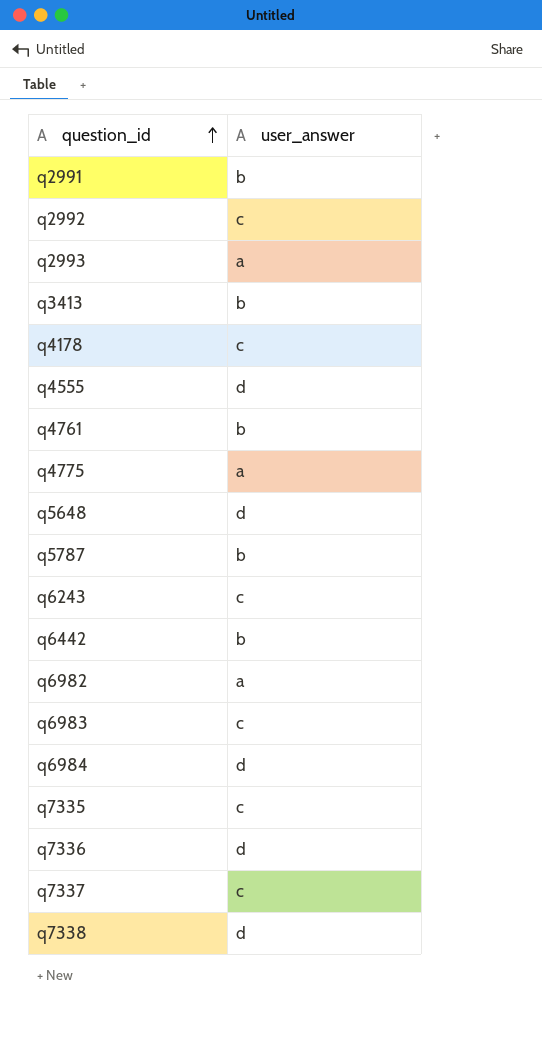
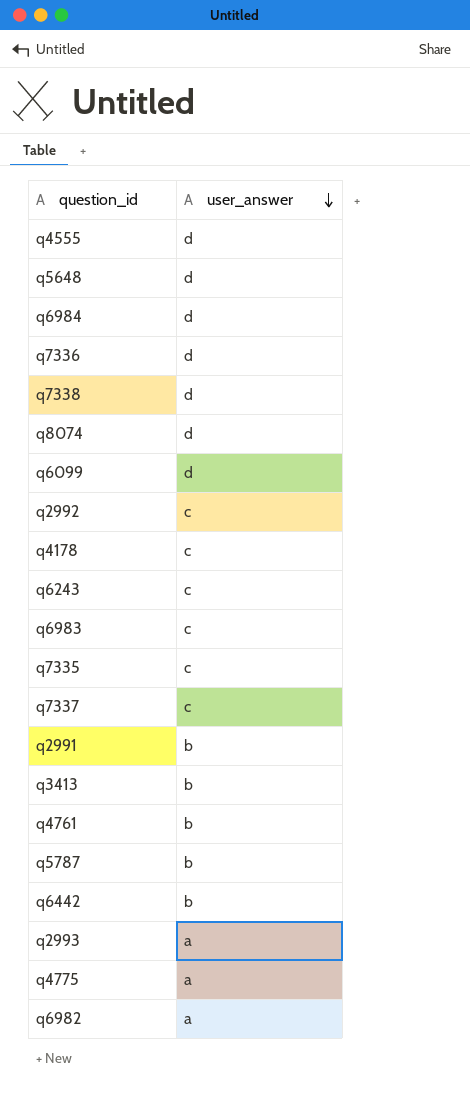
row order: question_id ascending -> user_answer descending
row q8074: none -> d
row q6099: none -> d

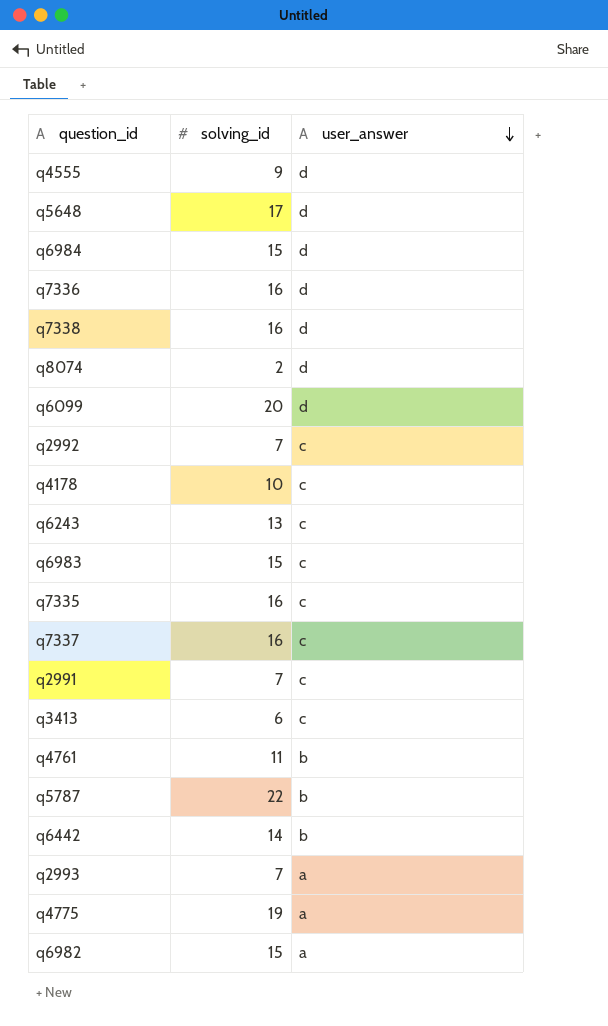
column solving_id | position: none -> 2
q2991 | user_answer: b -> c
q3413 | user_answer: b -> c

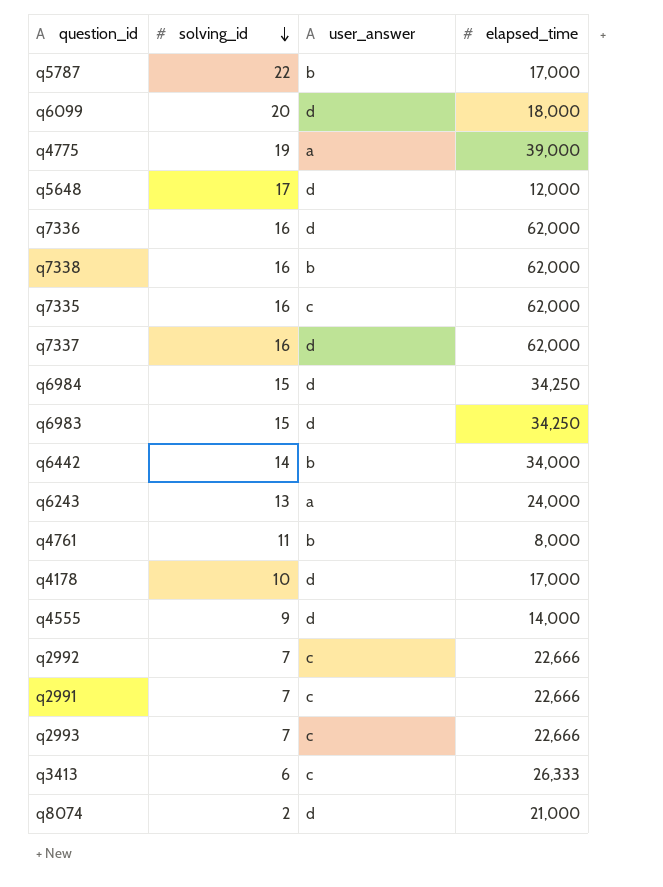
row order: user_answer descending -> solving_id descending
column elapsed_time | position: none -> 4
row q6982: 15 | a -> none
q7338 | user_answer: d -> b
q7337 | user_answer: c -> d
q6983 | user_answer: c -> d
q6243 | user_answer: c -> a
q4178 | user_answer: c -> d
q2993 | user_answer: a -> c

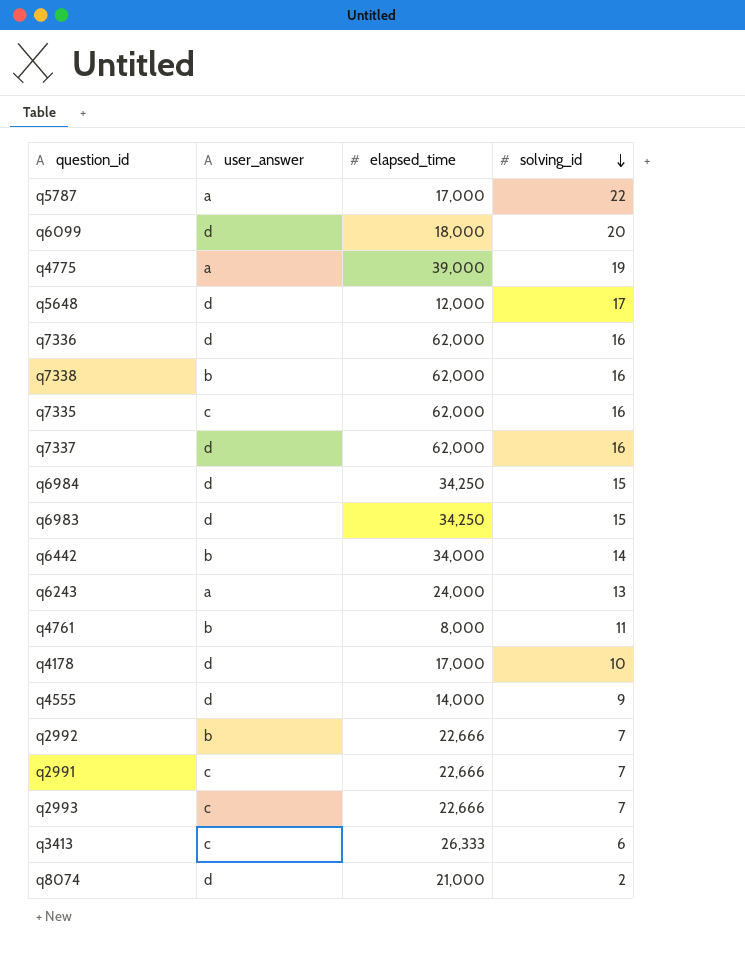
column solving_id | position: 2 -> 4
q5787 | user_answer: b -> a
q2992 | user_answer: c -> b

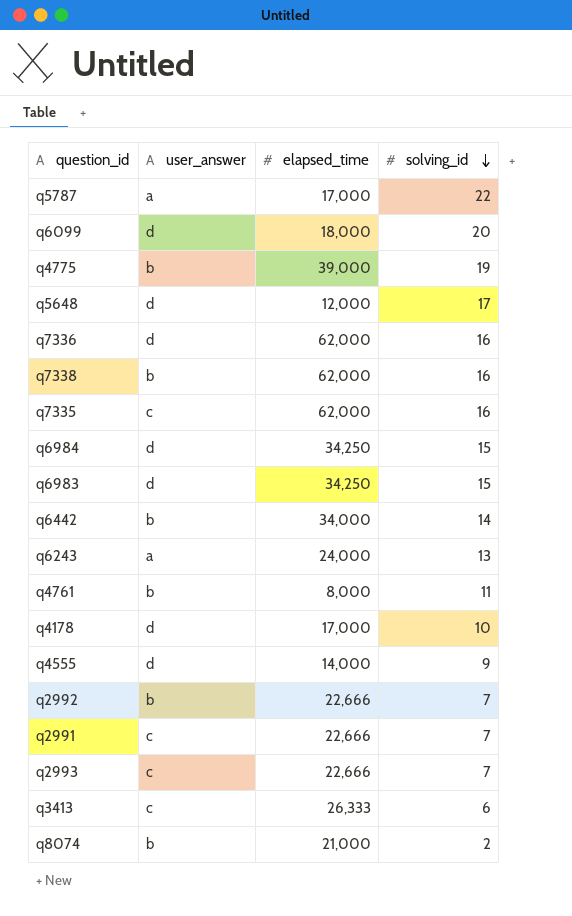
row q7337: d | 62,000 | 16 -> none
q4775 | user_answer: a -> b
q8074 | user_answer: d -> b

